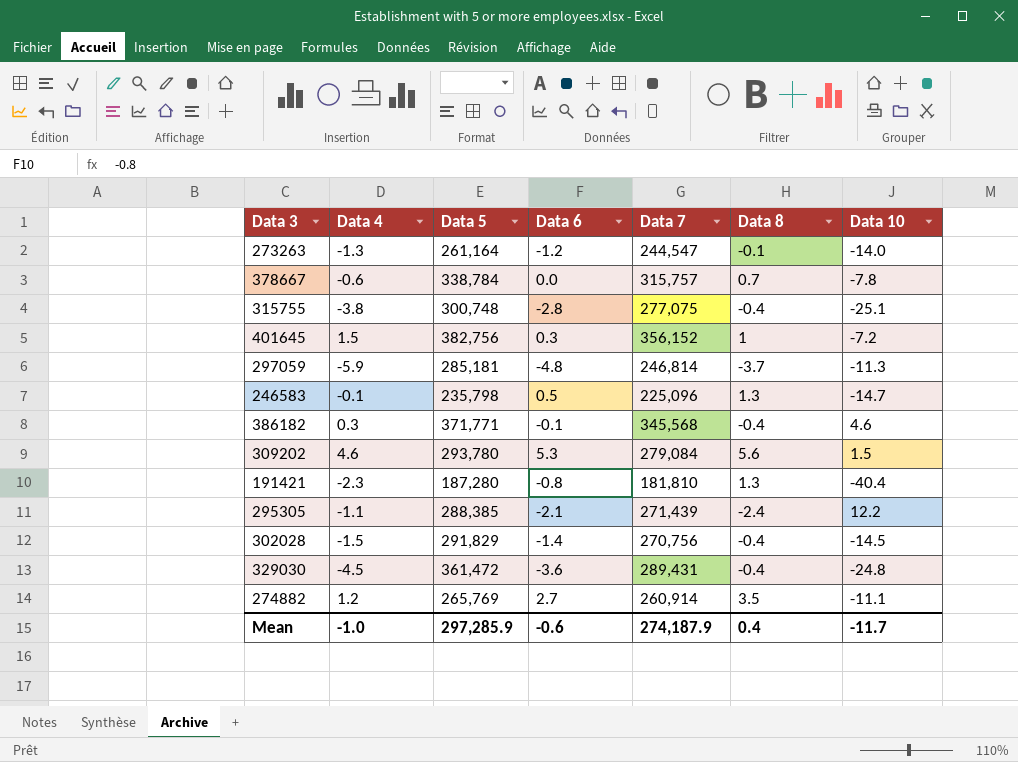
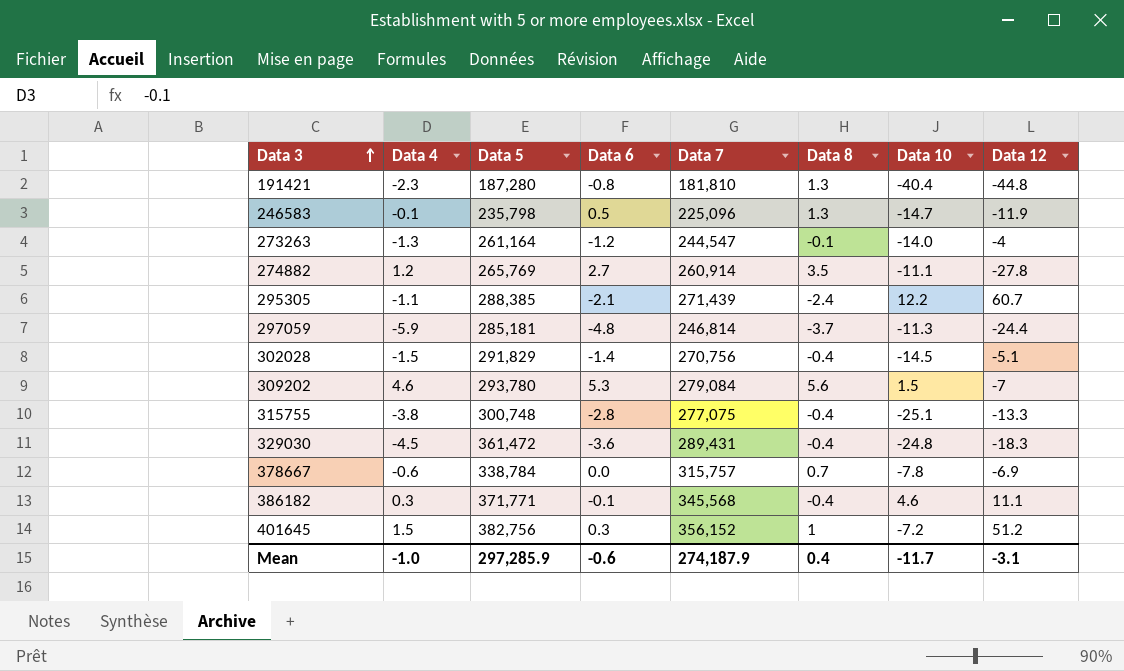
row order: none -> Data 3 ascending
column Data 12 | position: none -> 8

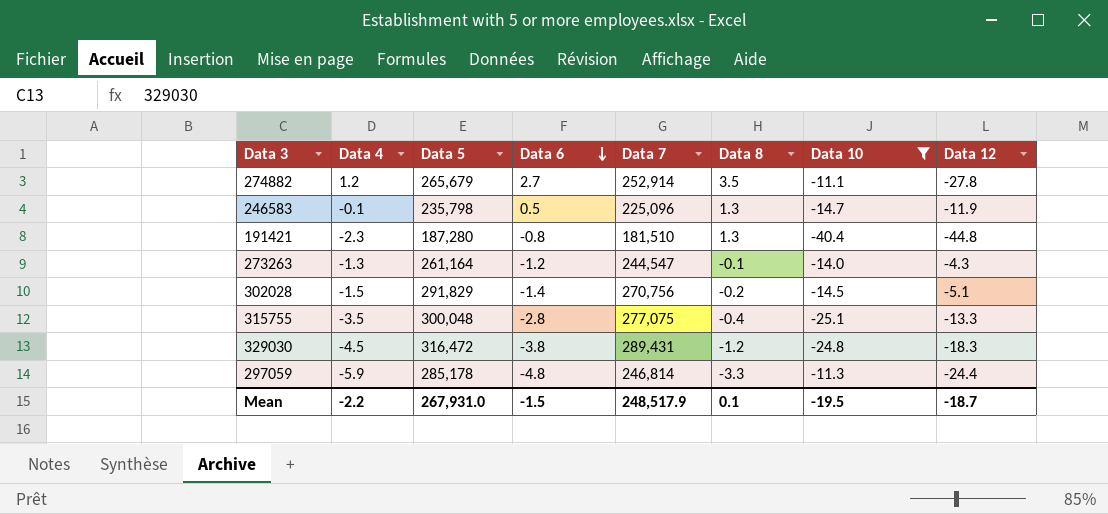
filter: none -> Data 10 <= -11.1
row order: Data 3 ascending -> Data 6 descending
274882 | Data 5: 265,769 -> 265,679
274882 | Data 7: 260,914 -> 252,914
191421 | Data 7: 181,810 -> 181,510
273263 | Data 12: -4 -> -4.3
302028 | Data 8: -0.4 -> -0.2
315755 | Data 4: -3.8 -> -3.5
315755 | Data 5: 300,748 -> 300,048
329030 | Data 5: 361,472 -> 316,472
329030 | Data 6: -3.6 -> -3.8
329030 | Data 8: -0.4 -> -1.2
297059 | Data 5: 285,181 -> 285,178
297059 | Data 8: -3.7 -> -3.3
Mean | Data 4: -1.0 -> -2.2
Mean | Data 5: 297,285.9 -> 267,931.0
Mean | Data 6: -0.6 -> -1.5
Mean | Data 7: 274,187.9 -> 248,517.9
Mean | Data 8: 0.4 -> 0.1
Mean | Data 10: -11.7 -> -19.5
Mean | Data 12: -3.1 -> -18.7

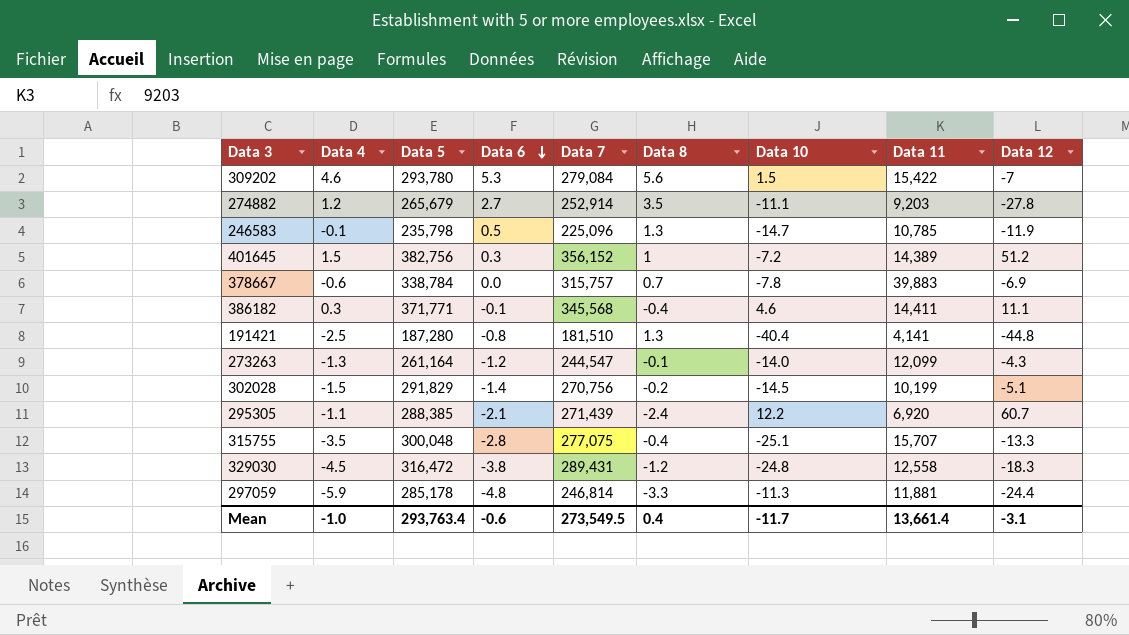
filter: Data 10 <= -11.1 -> none
column Data 11 | position: none -> 8
191421 | Data 4: -2.3 -> -2.5
Mean | Data 4: -2.2 -> -1.0
Mean | Data 5: 267,931.0 -> 293,763.4
Mean | Data 6: -1.5 -> -0.6
Mean | Data 7: 248,517.9 -> 273,549.5
Mean | Data 8: 0.1 -> 0.4
Mean | Data 10: -19.5 -> -11.7
Mean | Data 12: -18.7 -> -3.1

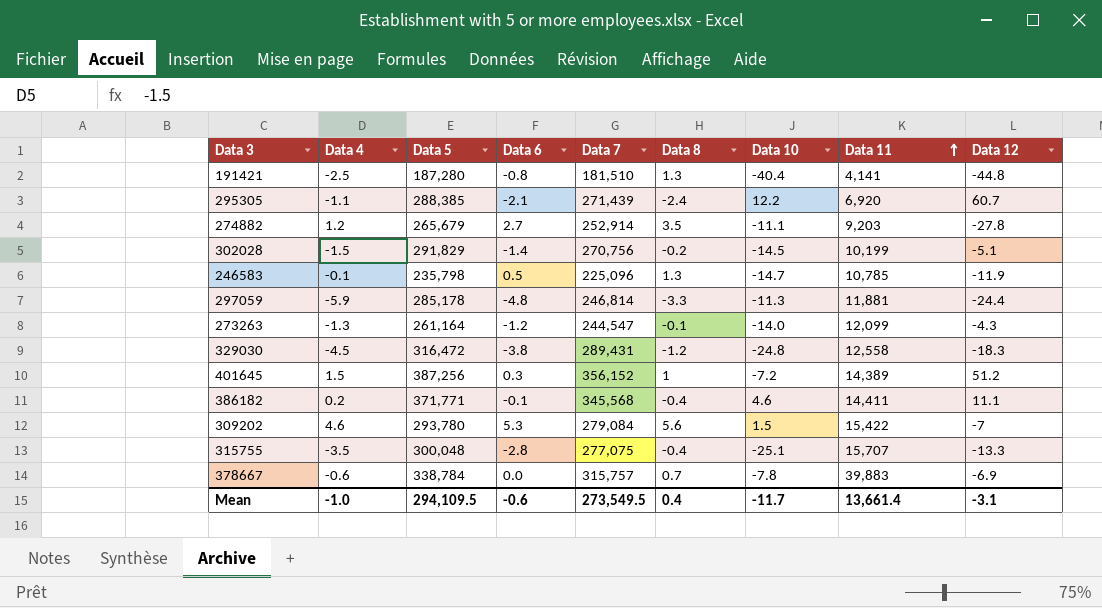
row order: Data 6 descending -> Data 11 ascending
401645 | Data 5: 382,756 -> 387,256
386182 | Data 4: 0.3 -> 0.2
Mean | Data 5: 293,763.4 -> 294,109.5

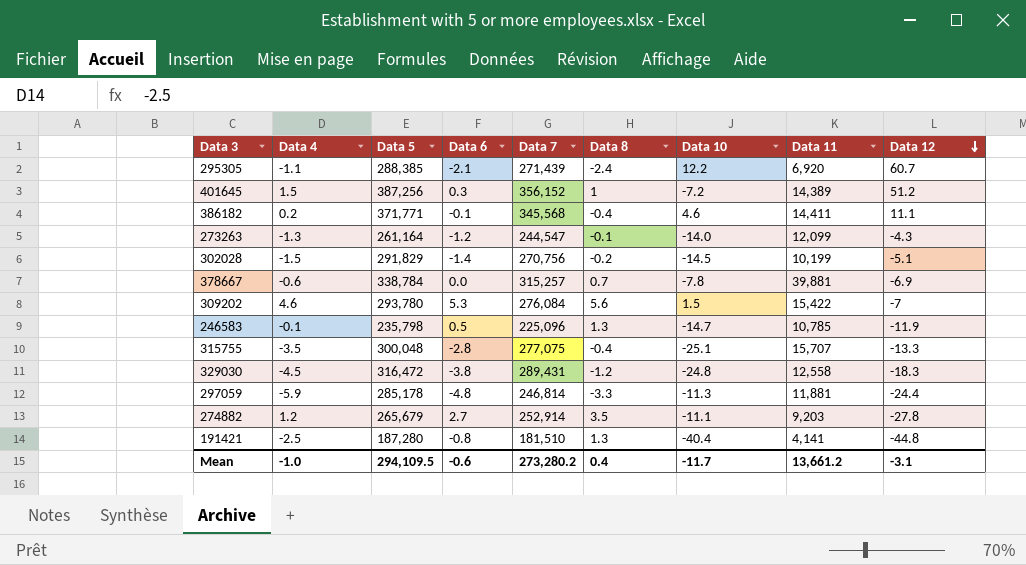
row order: Data 11 ascending -> Data 12 descending
378667 | Data 7: 315,757 -> 315,257
378667 | Data 11: 39,883 -> 39,881
309202 | Data 7: 279,084 -> 276,084
Mean | Data 7: 273,549.5 -> 273,280.2
Mean | Data 11: 13,661.4 -> 13,661.2

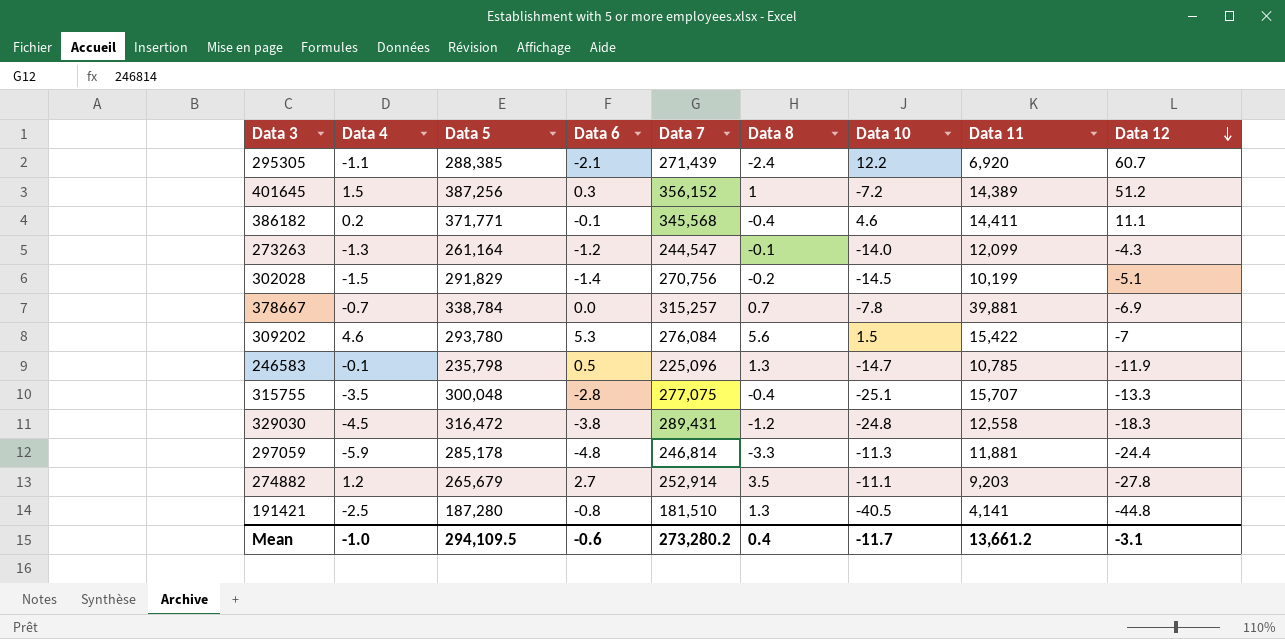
378667 | Data 4: -0.6 -> -0.7
191421 | Data 10: -40.4 -> -40.5

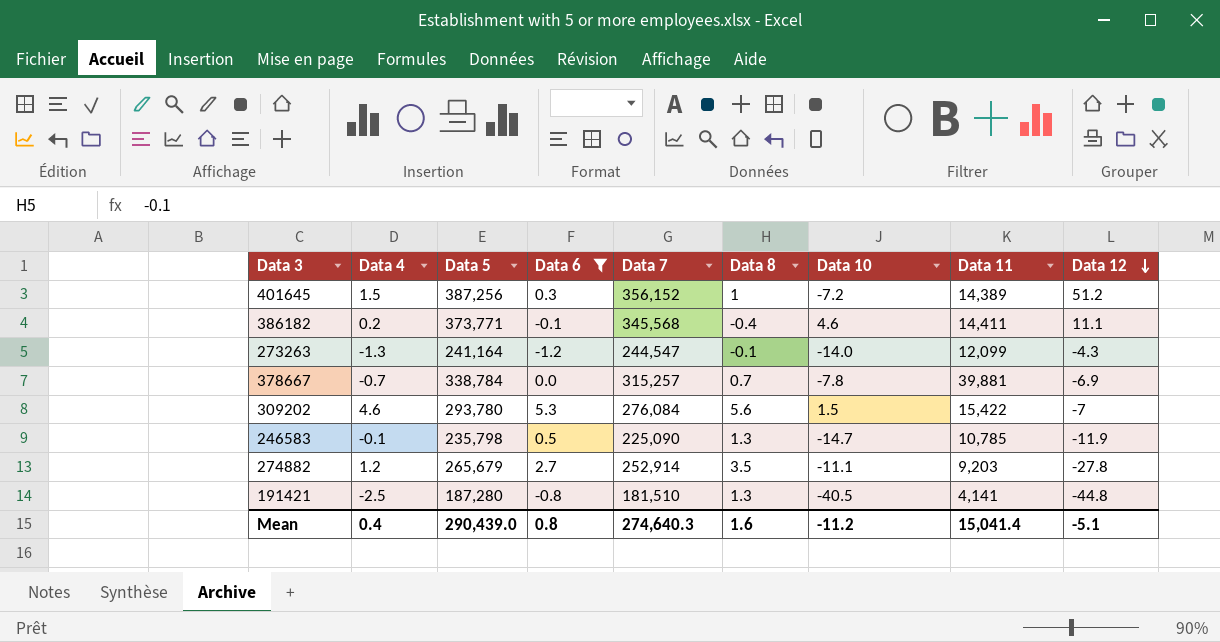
filter: none -> Data 6 >= -1.2
386182 | Data 5: 371,771 -> 373,771
273263 | Data 5: 261,164 -> 241,164
246583 | Data 7: 225,096 -> 225,090
Mean | Data 4: -1.0 -> 0.4
Mean | Data 5: 294,109.5 -> 290,439.0
Mean | Data 6: -0.6 -> 0.8
Mean | Data 7: 273,280.2 -> 274,640.3
Mean | Data 8: 0.4 -> 1.6
Mean | Data 10: -11.7 -> -11.2
Mean | Data 11: 13,661.2 -> 15,041.4
Mean | Data 12: -3.1 -> -5.1

